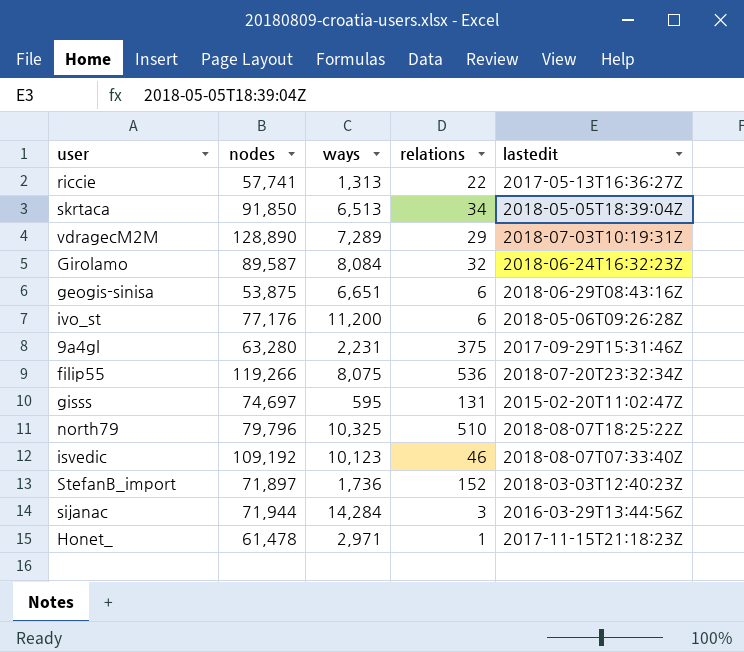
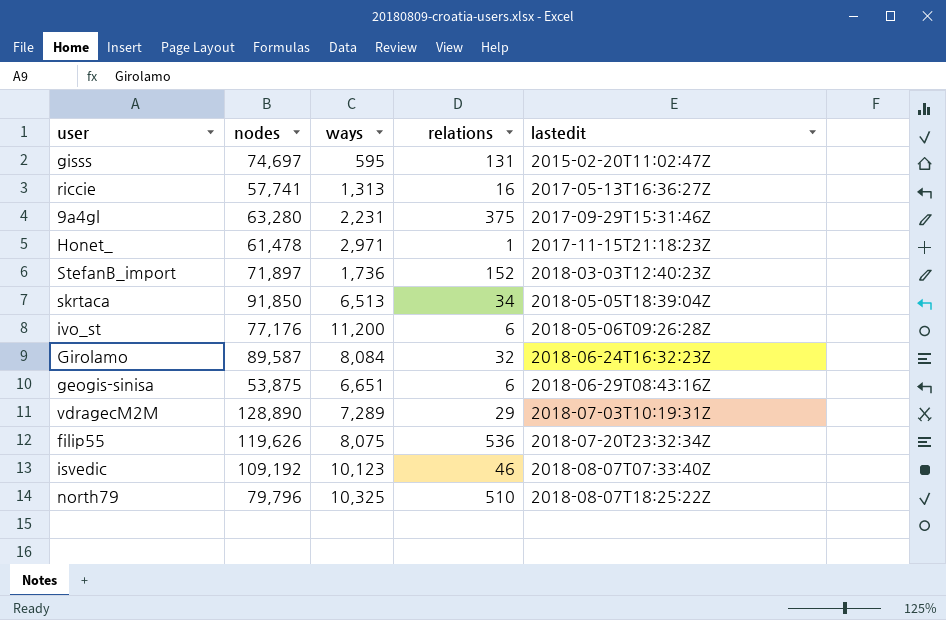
row order: none -> lastedit ascending
row sijanac: 71,944 | 14,284 | 3 | 2016-03-29T13:44:56Z -> none
riccie | relations: 22 -> 16
filip55 | nodes: 119,266 -> 119,626

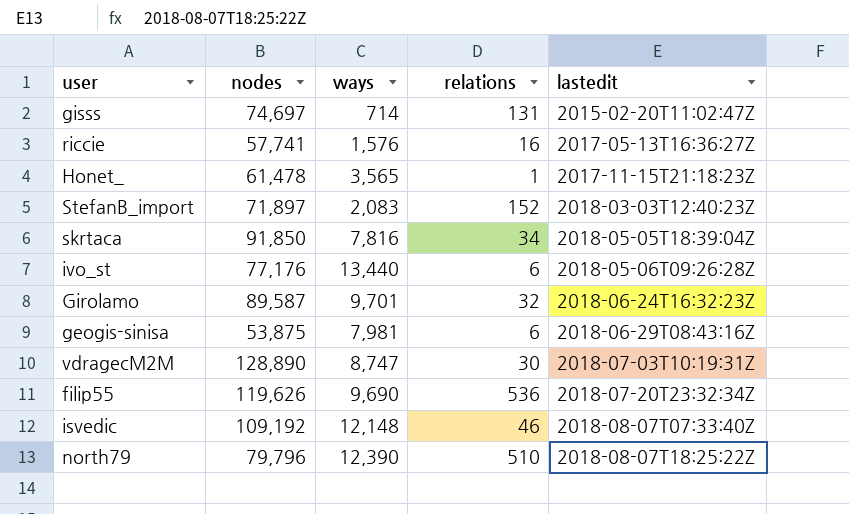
row 9a4gl: 63,280 | 2,231 | 375 | 2017-09-29T15:31:46Z -> none
gisss | ways: 595 -> 714
riccie | ways: 1,313 -> 1,576
Honet_ | ways: 2,971 -> 3,565
StefanB_import | ways: 1,736 -> 2,083
skrtaca | ways: 6,513 -> 7,816
ivo_st | ways: 11,200 -> 13,440
Girolamo | ways: 8,084 -> 9,701
geogis-sinisa | ways: 6,651 -> 7,981
vdragecM2M | ways: 7,289 -> 8,747
vdragecM2M | relations: 29 -> 30
filip55 | ways: 8,075 -> 9,690
isvedic | ways: 10,123 -> 12,148
north79 | ways: 10,325 -> 12,390

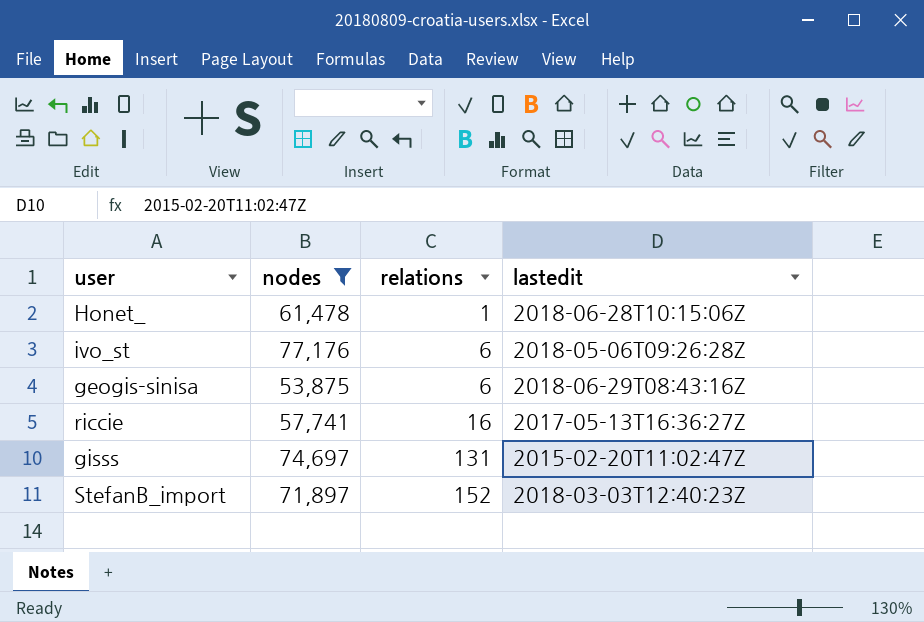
filter: none -> nodes <= 77,176
row order: lastedit ascending -> relations ascending
column ways | position: 3 -> none
Honet_ | lastedit: 2017-11-15T21:18:23Z -> 2018-06-28T10:15:06Z

